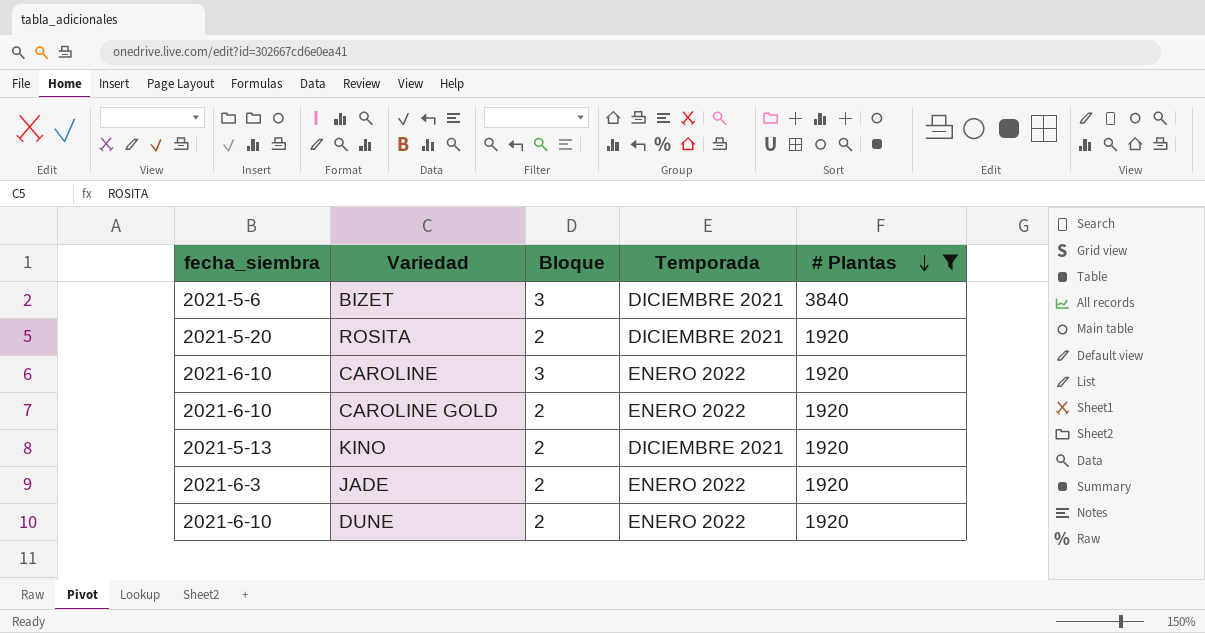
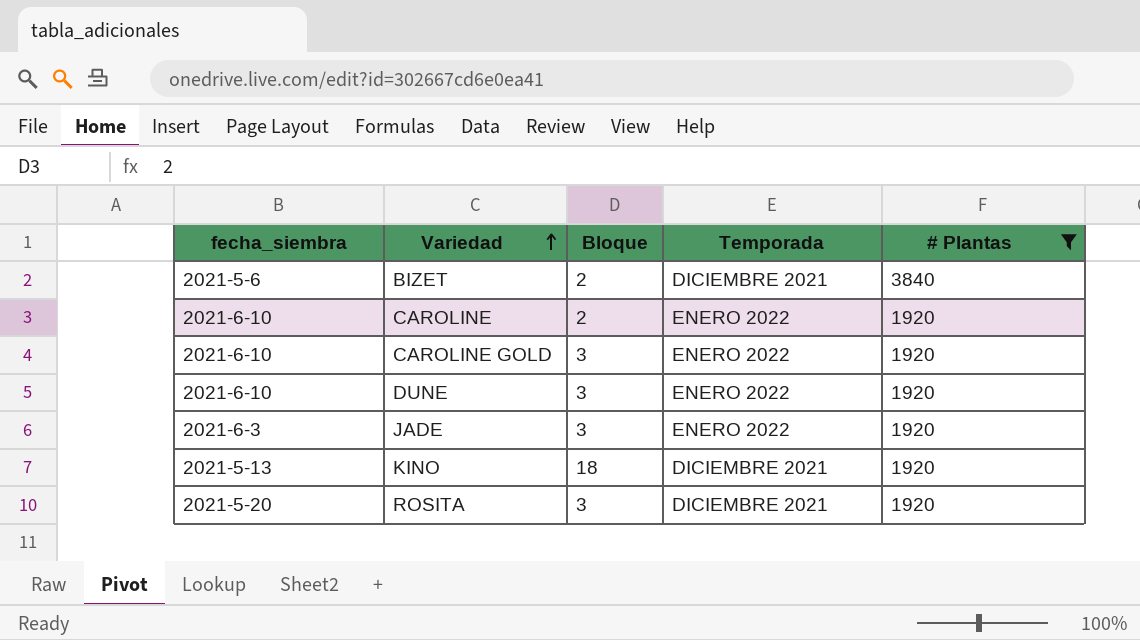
row order: # Plantas descending -> Variedad ascending
BIZET | Bloque: 3 -> 2
CAROLINE | Bloque: 3 -> 2
CAROLINE GOLD | Bloque: 2 -> 3
DUNE | Bloque: 2 -> 3
JADE | Bloque: 2 -> 3
KINO | Bloque: 2 -> 18
ROSITA | Bloque: 2 -> 3

